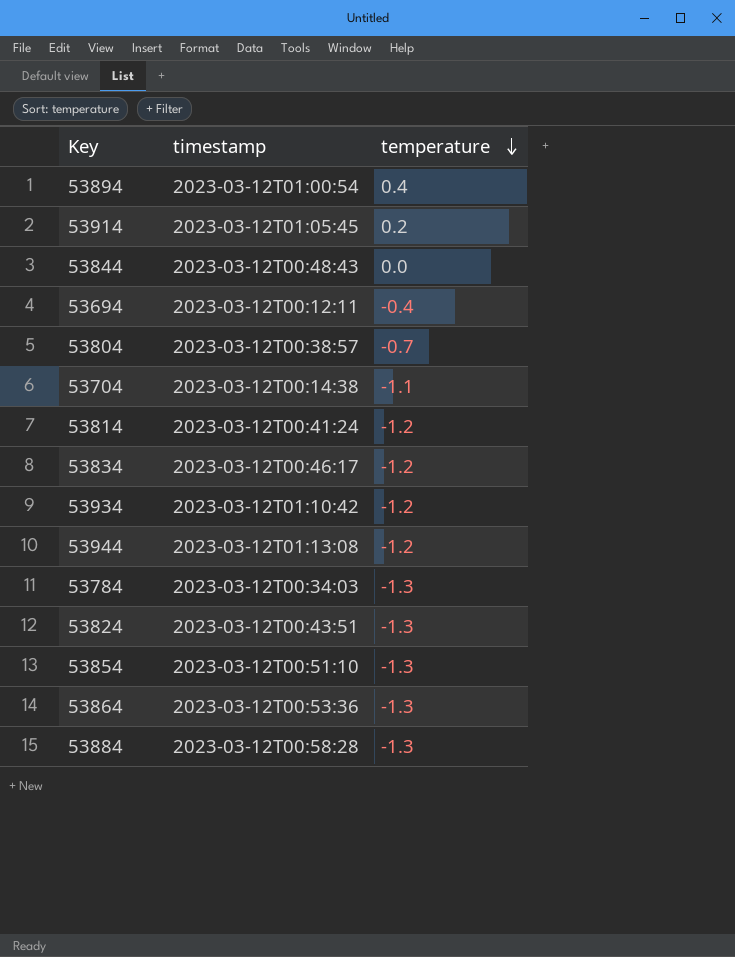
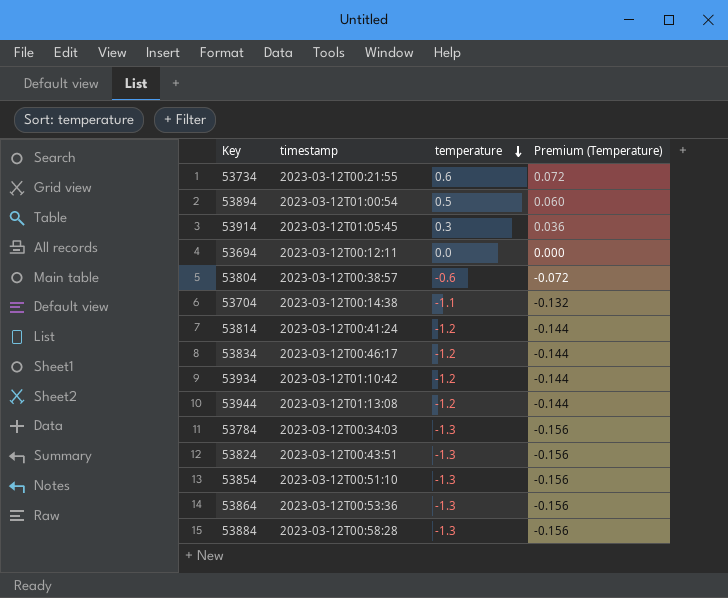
column Premium (Temperature) | formula: none -> [temperature] * 0.12
row 53844: 2023-03-12T00:48:43 | 0.0 -> none
row 53734: none -> 2023-03-12T00:21:55 | 0.6 | 0.072
53894 | temperature: 0.4 -> 0.5
53914 | temperature: 0.2 -> 0.3
53694 | temperature: -0.4 -> 0.0
53804 | temperature: -0.7 -> -0.6

